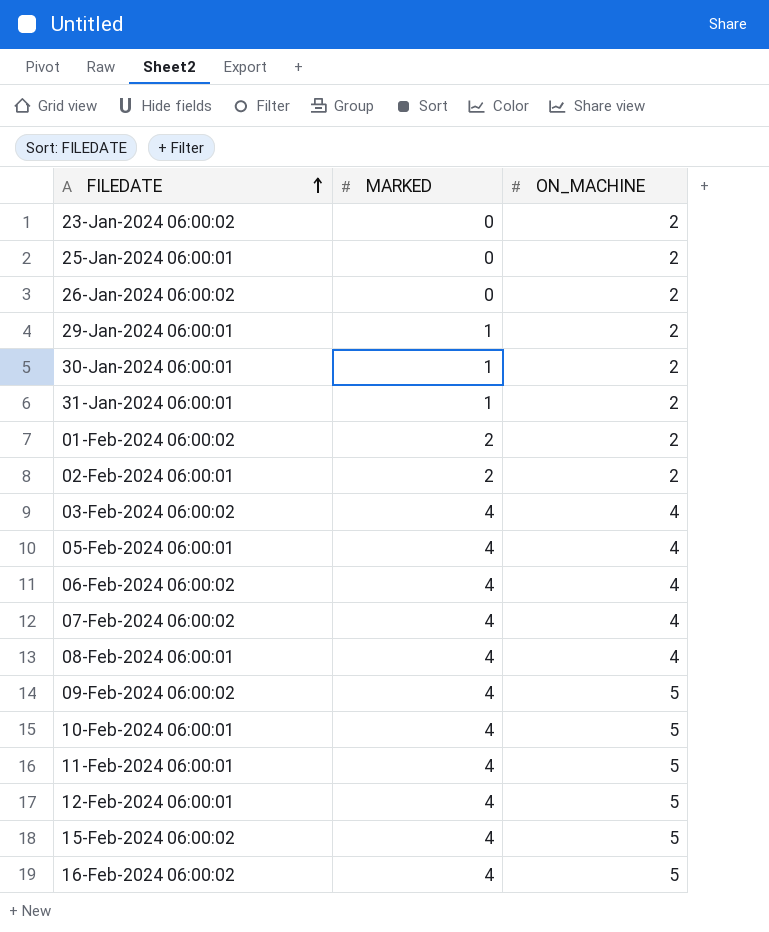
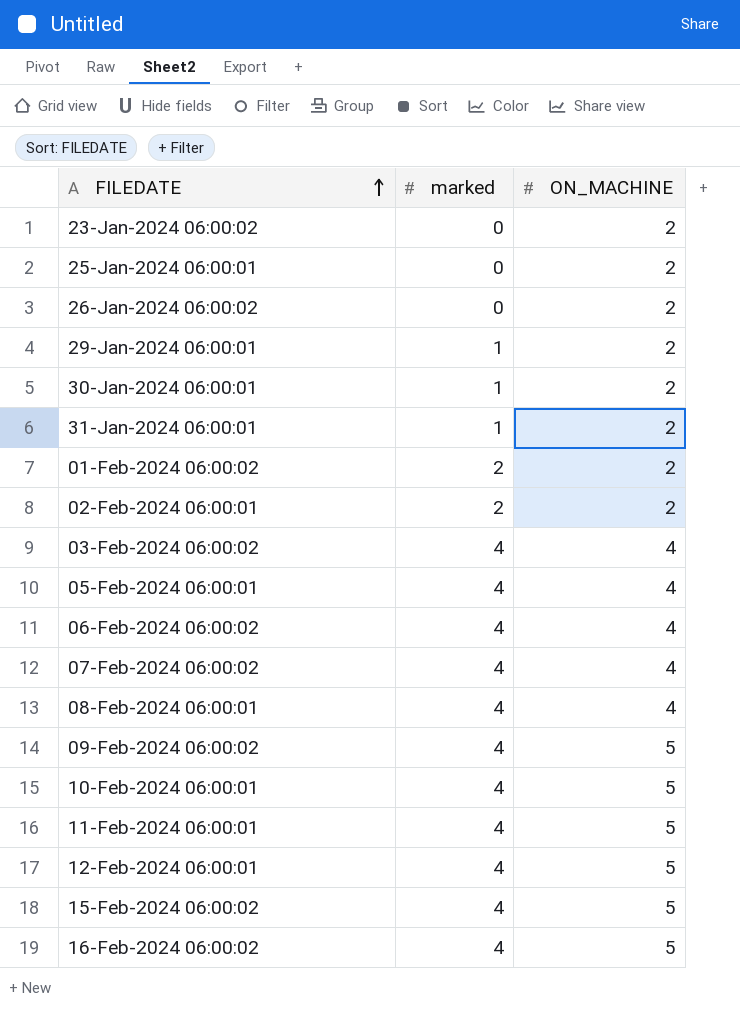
column name: MARKED -> marked

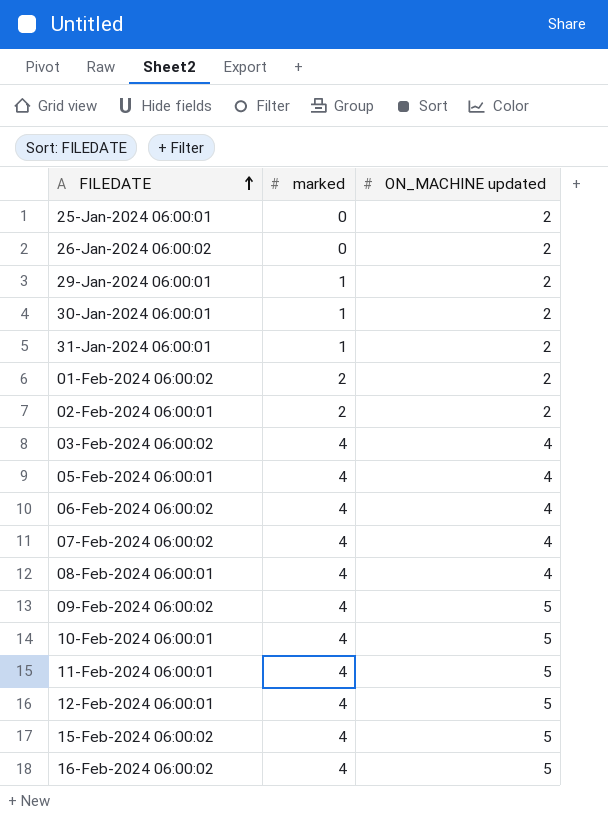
column name: ON_MACHINE -> ON_MACHINE updated
row 23-Jan-2024 06:00:02: 0 | 2 -> none

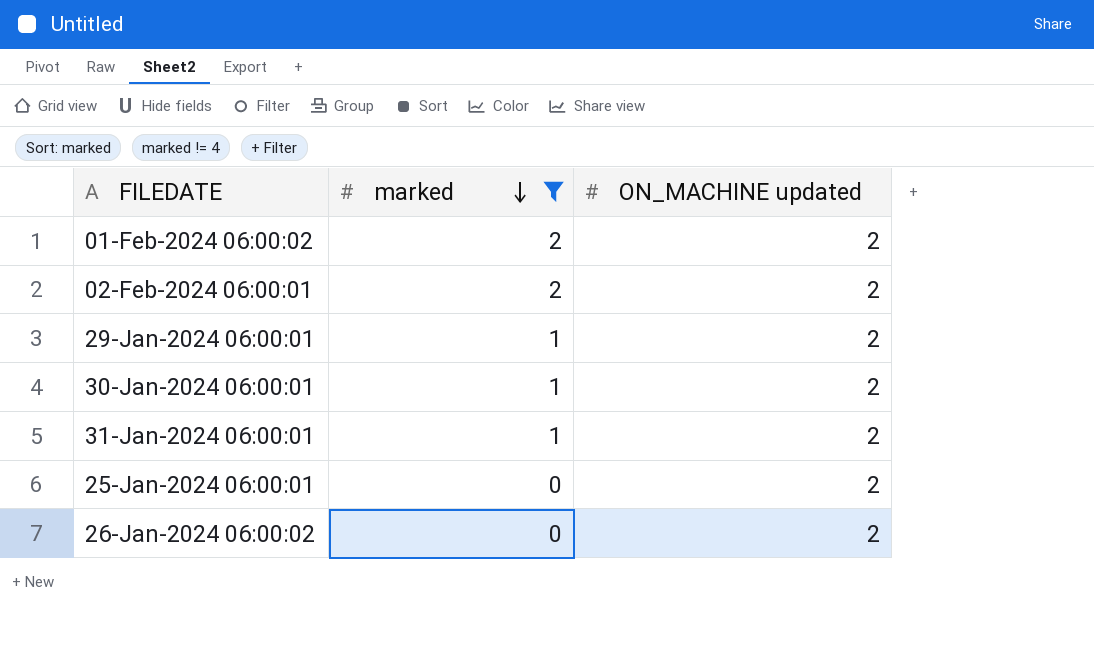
filter: none -> marked != 4
row order: FILEDATE ascending -> marked descending

